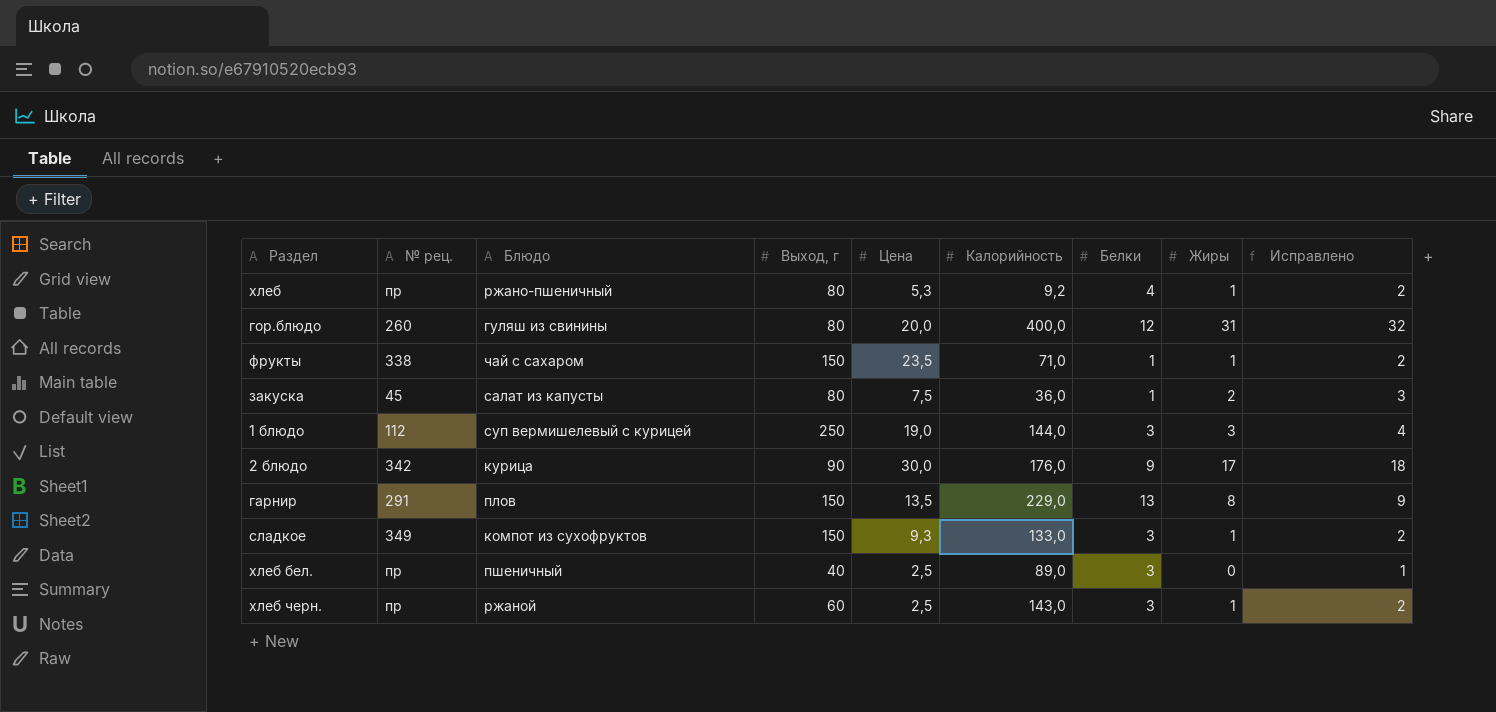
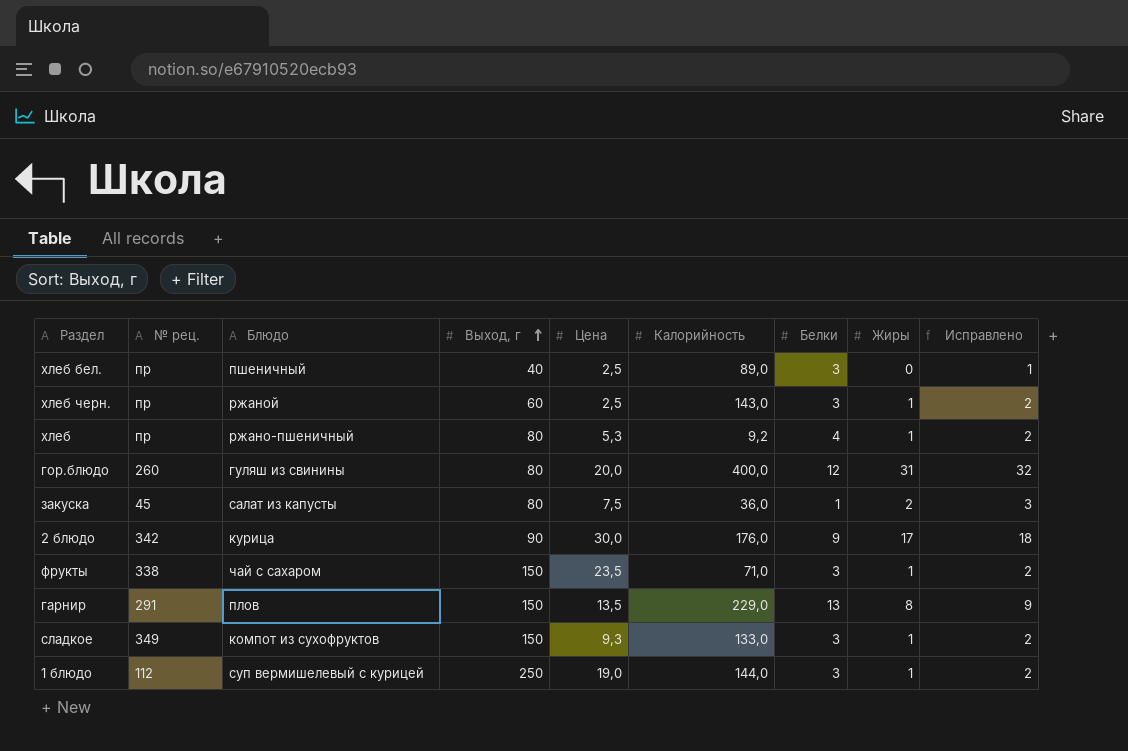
row order: none -> Выход, г ascending
фрукты | Белки: 1 -> 3
1 блюдо | Жиры: 3 -> 1
1 блюдо | Исправлено: 4 -> 2

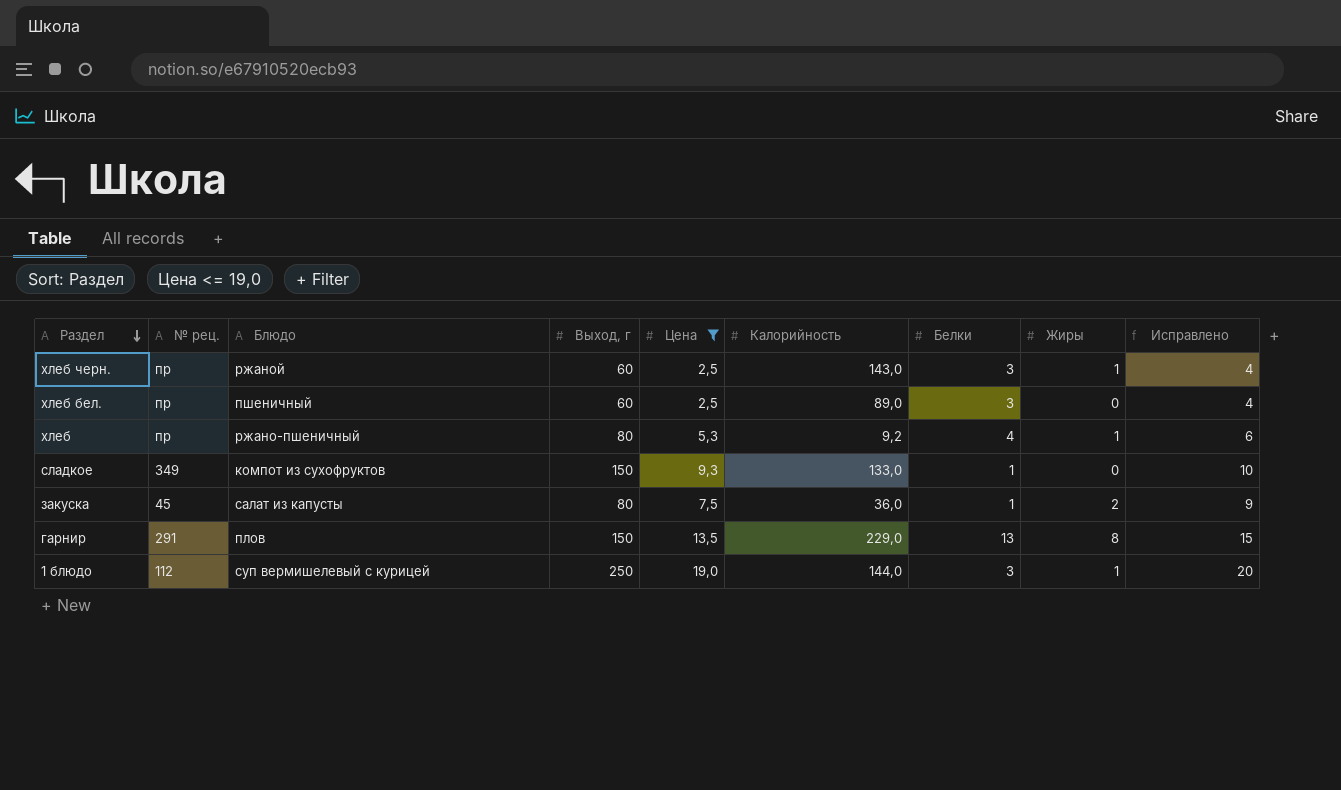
filter: none -> Цена <= 19,0
row order: Выход, г ascending -> Раздел descending
column Исправлено | formula: [Жиры] + 1 -> [Цена] + 1
хлеб бел. | Выход, г: 40 -> 60
сладкое | Белки: 3 -> 1
сладкое | Жиры: 1 -> 0

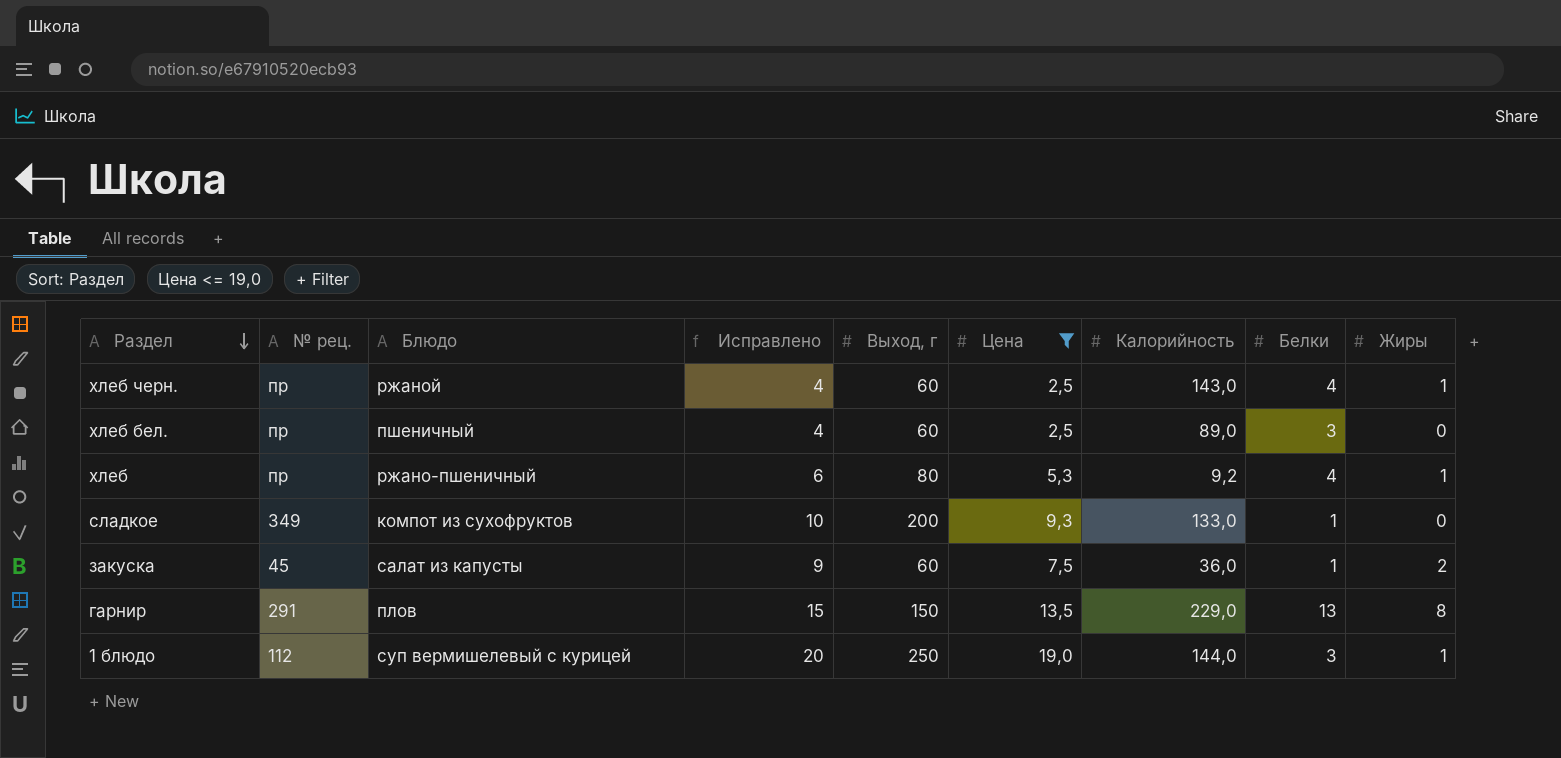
column Исправлено | position: 9 -> 4
хлеб черн. | Белки: 3 -> 4
сладкое | Выход, г: 150 -> 200
закуска | Выход, г: 80 -> 60

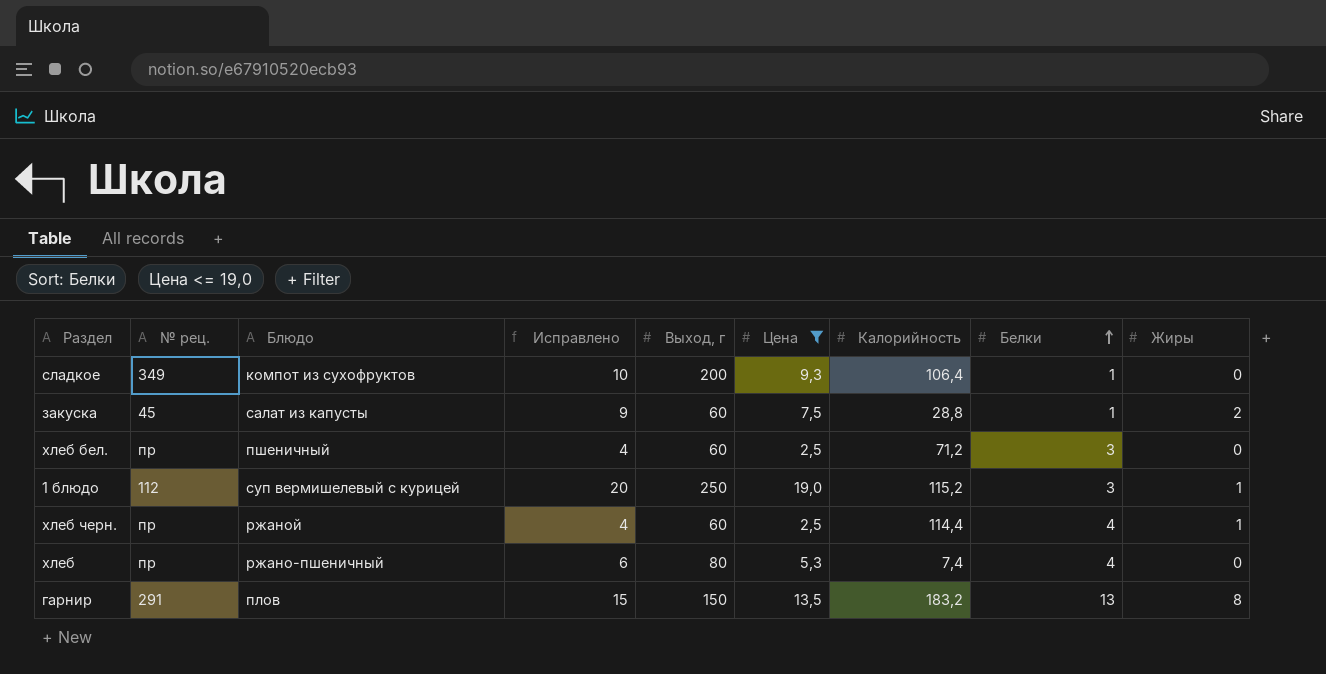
row order: Раздел descending -> Белки ascending
сладкое | Калорийность: 133,0 -> 106,4
закуска | Калорийность: 36,0 -> 28,8
хлеб бел. | Калорийность: 89,0 -> 71,2
1 блюдо | Калорийность: 144,0 -> 115,2
хлеб черн. | Калорийность: 143,0 -> 114,4
хлеб | Калорийность: 9,2 -> 7,4
хлеб | Жиры: 1 -> 0
гарнир | Калорийность: 229,0 -> 183,2

